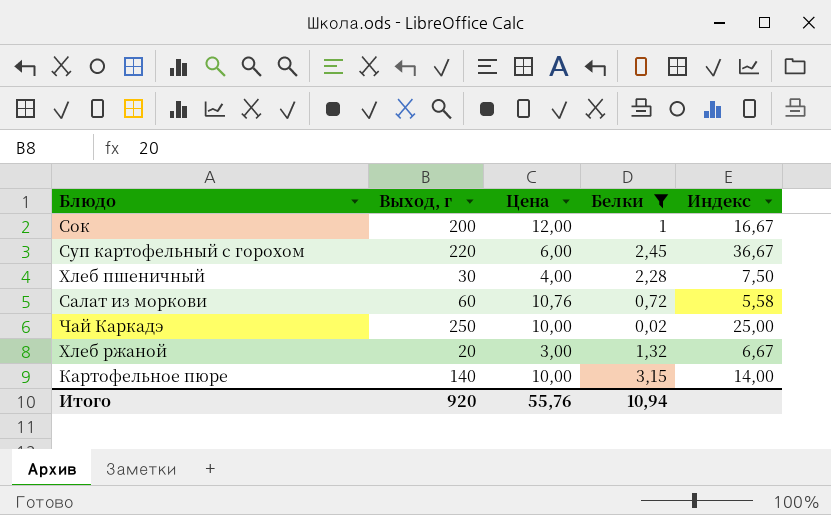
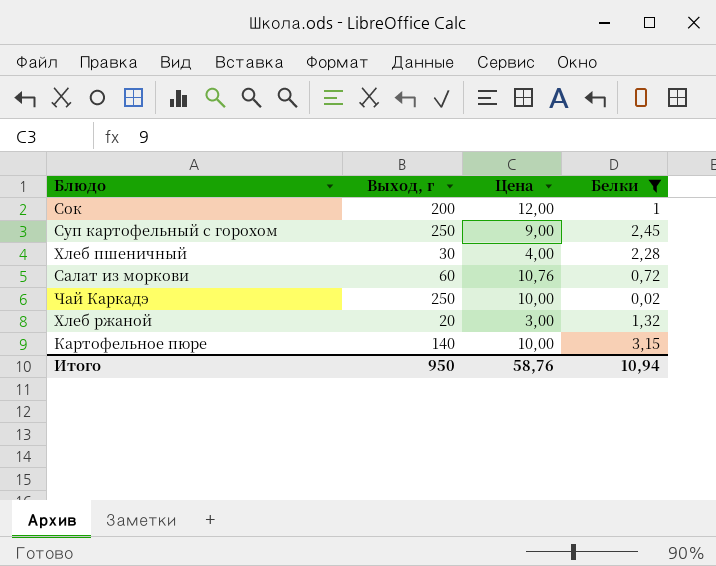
column Индекс | formula: [Выход, г] / [Цена] -> none
Суп картофельный с горохом | Выход, г: 220 -> 250
Суп картофельный с горохом | Цена: 6,00 -> 9,00
Итого | Выход, г: 920 -> 950
Итого | Цена: 55,76 -> 58,76

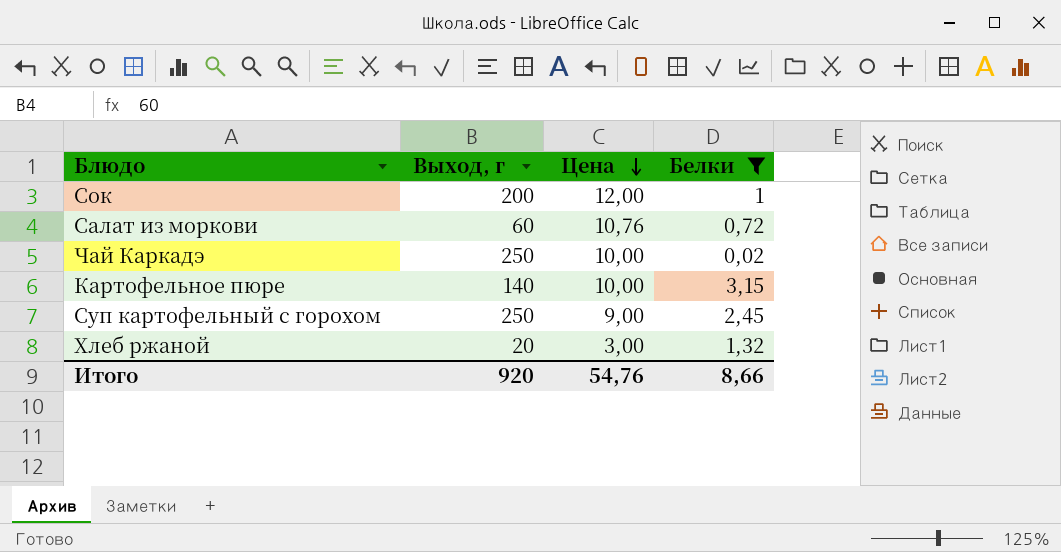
row order: none -> Цена descending
row Хлеб пшеничный: 30 | 4,00 | 2,28 -> none
Итого | Выход, г: 950 -> 920
Итого | Цена: 58,76 -> 54,76
Итого | Белки: 10,94 -> 8,66

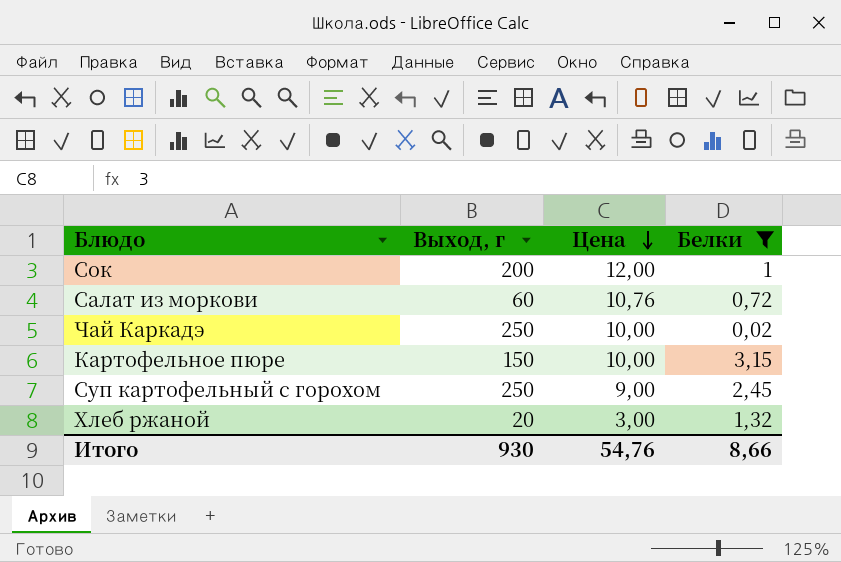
Картофельное пюре | Выход, г: 140 -> 150
Итого | Выход, г: 920 -> 930

